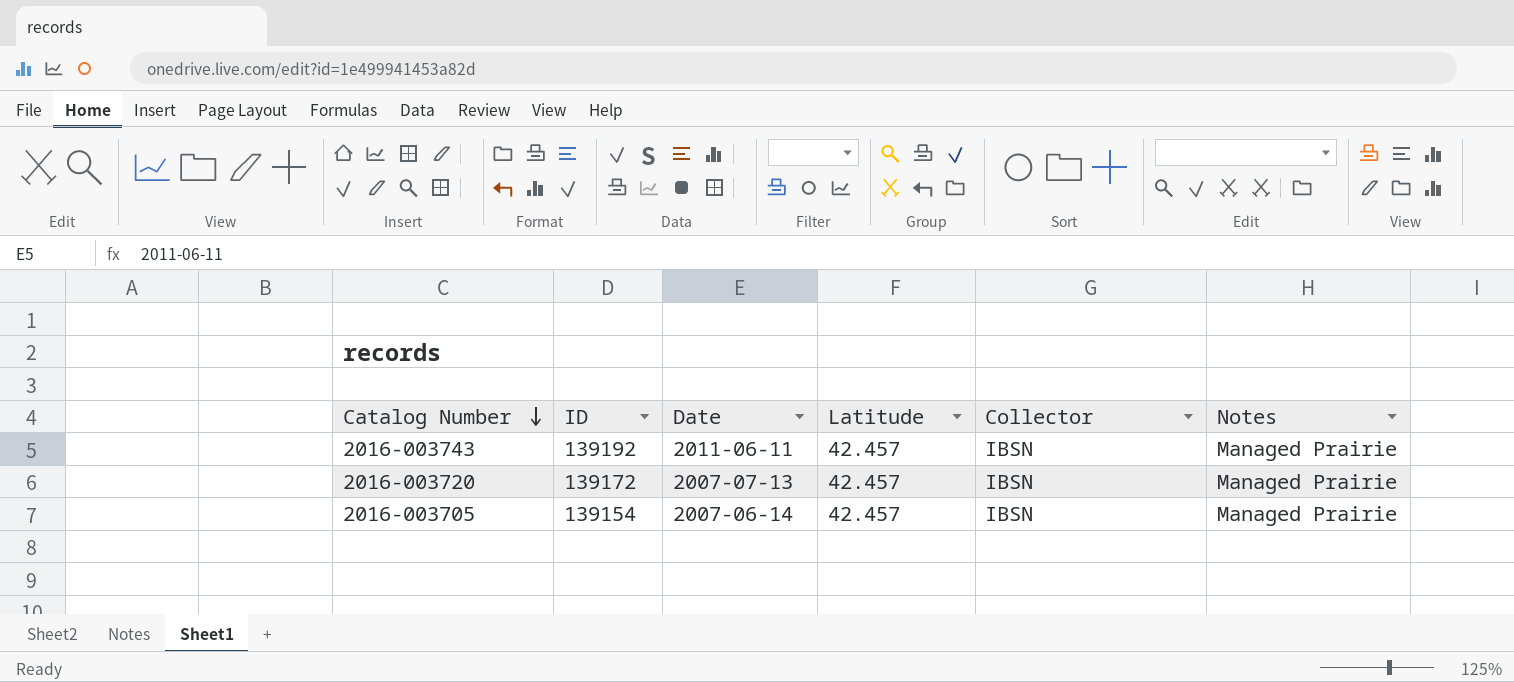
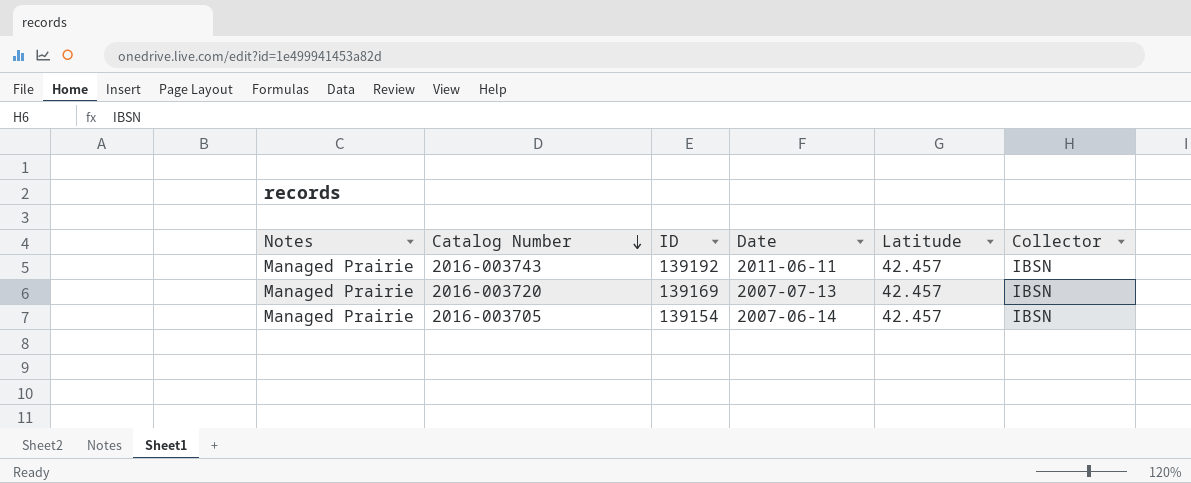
column Notes | position: 6 -> 1
2016-003720 | ID: 139172 -> 139169

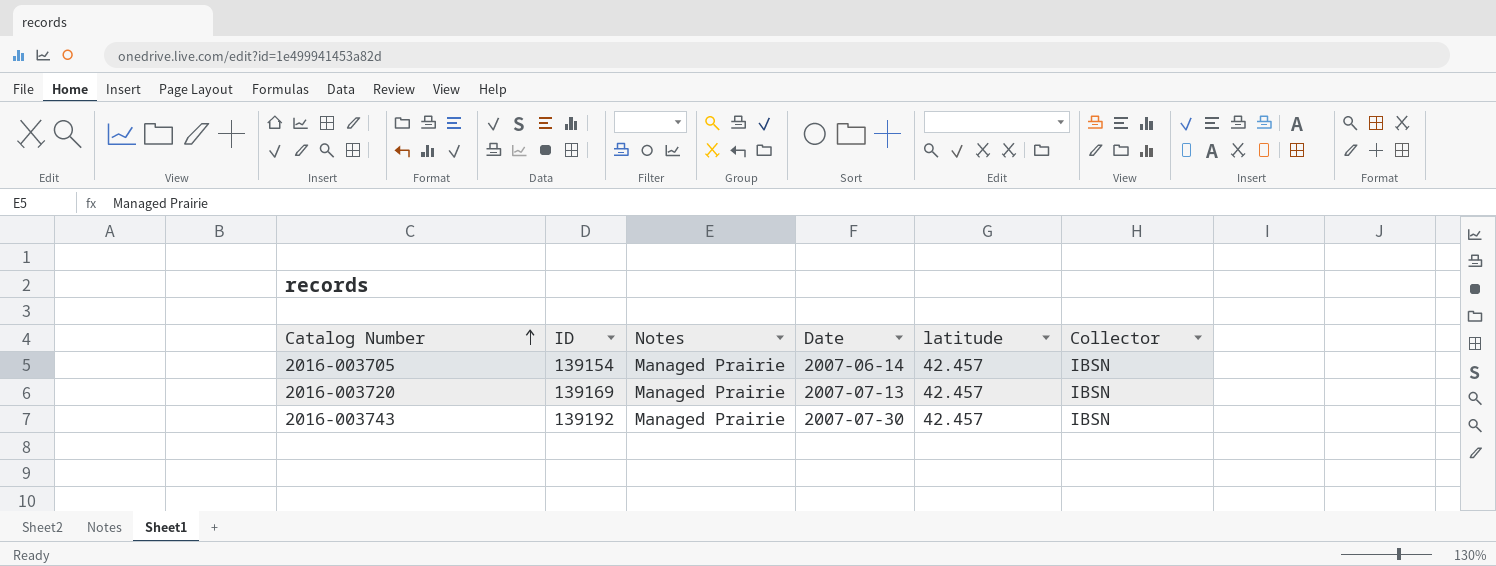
row order: Catalog Number descending -> Catalog Number ascending
column Notes | position: 1 -> 3
column name: Latitude -> latitude
2016-003743 | Date: 2011-06-11 -> 2007-07-30

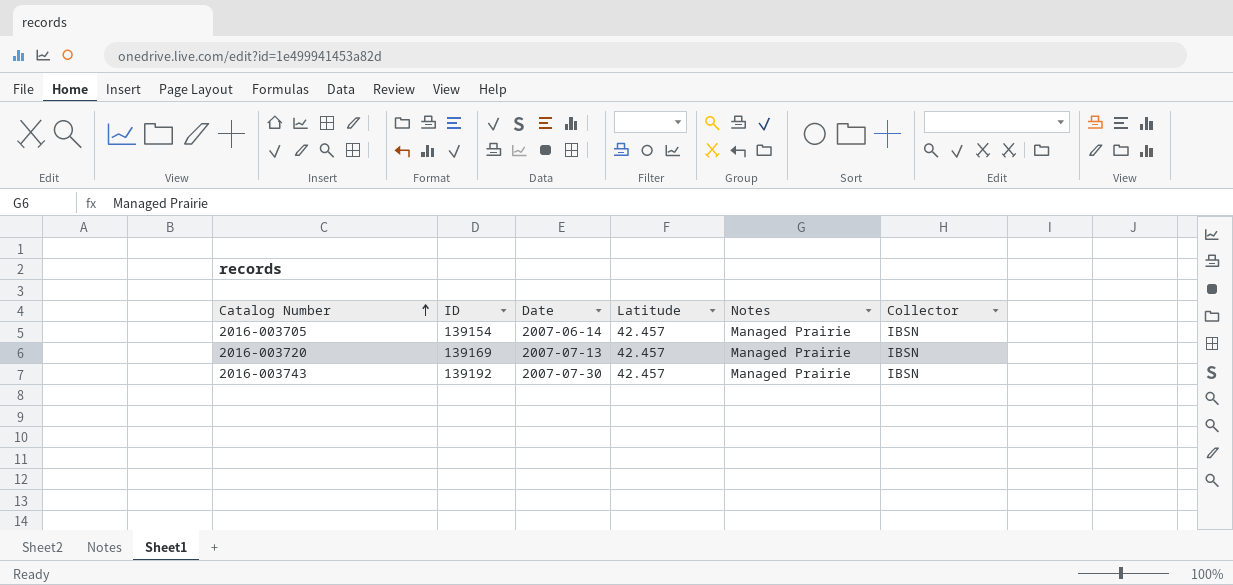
column name: latitude -> Latitude
column Notes | position: 3 -> 5

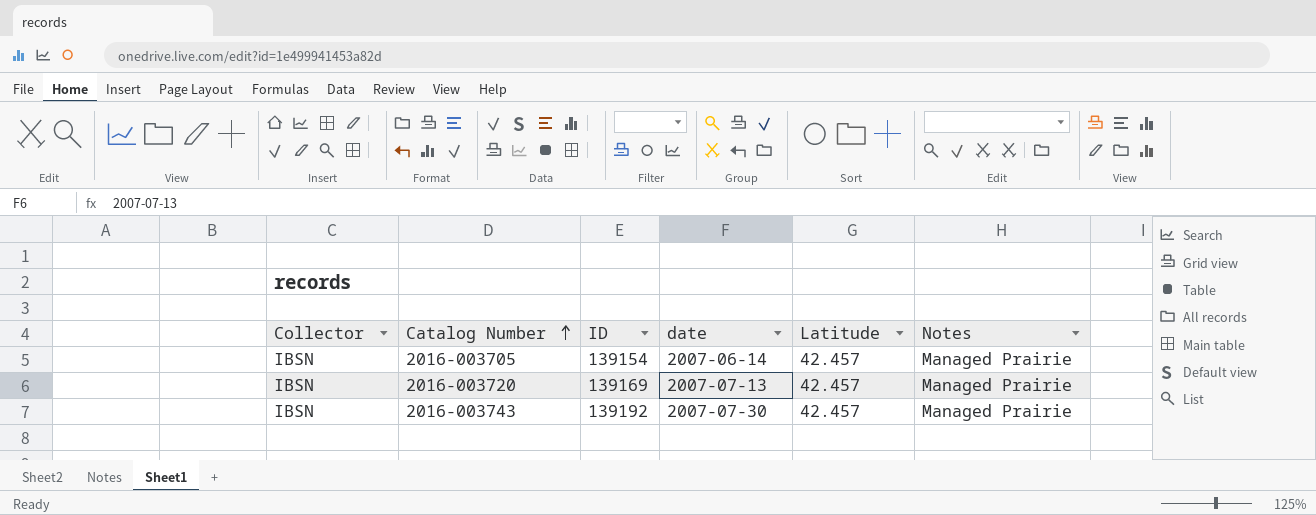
column Collector | position: 6 -> 1
column name: Date -> date

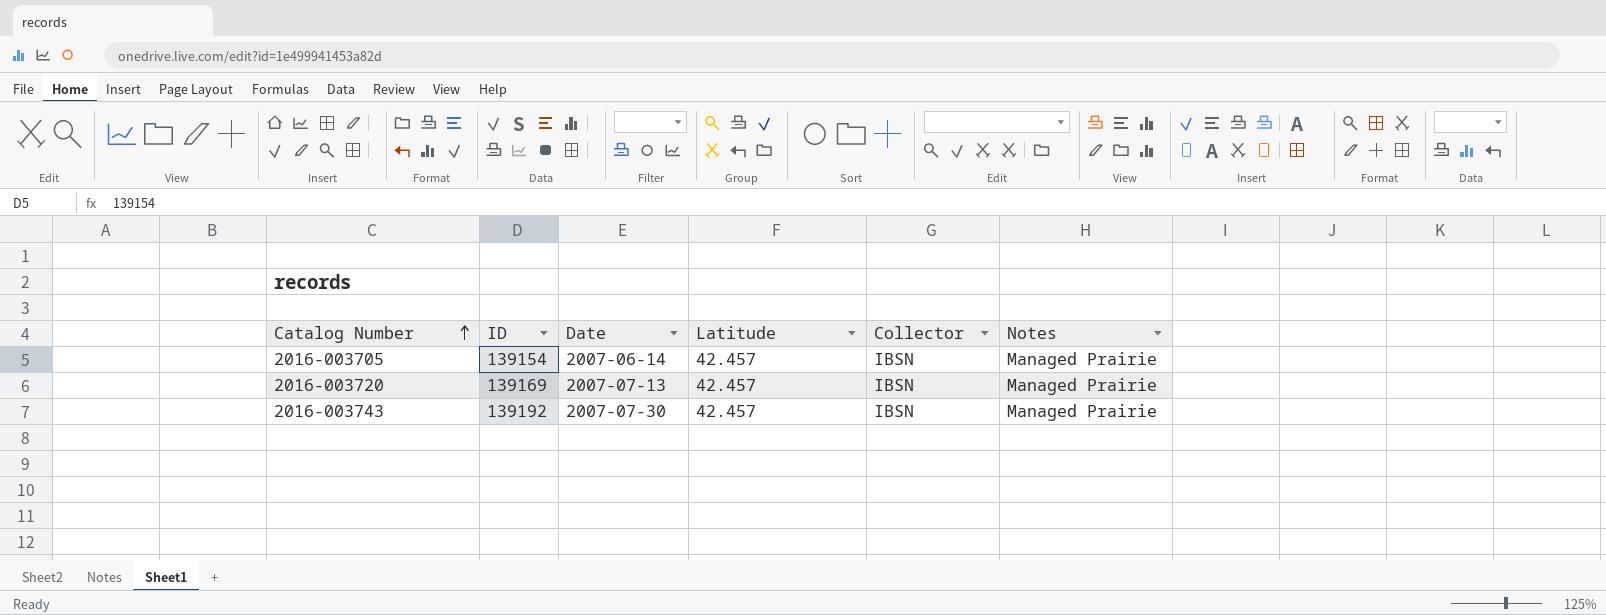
column name: date -> Date
column Collector | position: 1 -> 5

